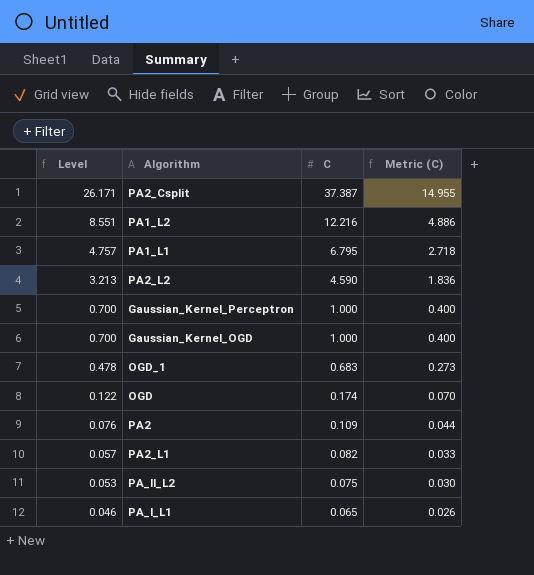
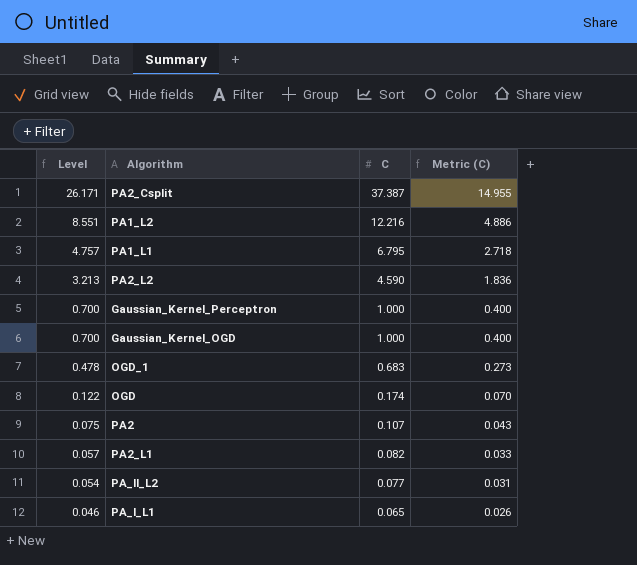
PA2 | Level: 0.076 -> 0.075
PA2 | C: 0.109 -> 0.107
PA2 | Metric (C): 0.044 -> 0.043
PA_II_L2 | Level: 0.053 -> 0.054
PA_II_L2 | C: 0.075 -> 0.077
PA_II_L2 | Metric (C): 0.030 -> 0.031

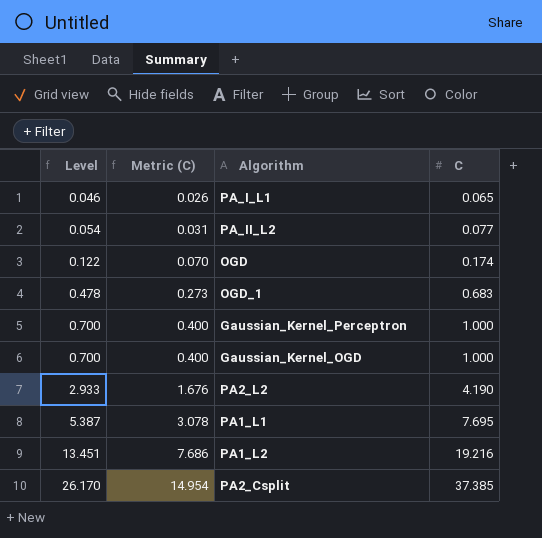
row order: Level descending -> Level ascending
column Metric (C) | position: 4 -> 2
row PA2: 0.075 | 0.107 | 0.043 -> none
row PA2_L1: 0.057 | 0.082 | 0.033 -> none
PA2_L2 | Level: 3.213 -> 2.933
PA2_L2 | Metric (C): 1.836 -> 1.676
PA2_L2 | C: 4.590 -> 4.190
PA1_L1 | Level: 4.757 -> 5.387
PA1_L1 | Metric (C): 2.718 -> 3.078
PA1_L1 | C: 6.795 -> 7.695
PA1_L2 | Level: 8.551 -> 13.451
PA1_L2 | Metric (C): 4.886 -> 7.686
PA1_L2 | C: 12.216 -> 19.216
PA2_Csplit | Level: 26.171 -> 26.170
PA2_Csplit | Metric (C): 14.955 -> 14.954
PA2_Csplit | C: 37.387 -> 37.385

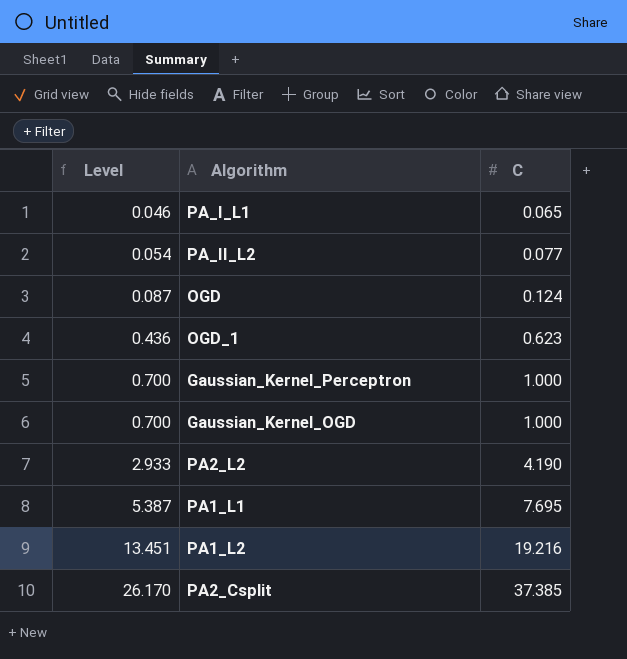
column Metric (C) | formula: [C] * 0.4 -> none
OGD | Level: 0.122 -> 0.087
OGD | C: 0.174 -> 0.124
OGD_1 | Level: 0.478 -> 0.436
OGD_1 | C: 0.683 -> 0.623

